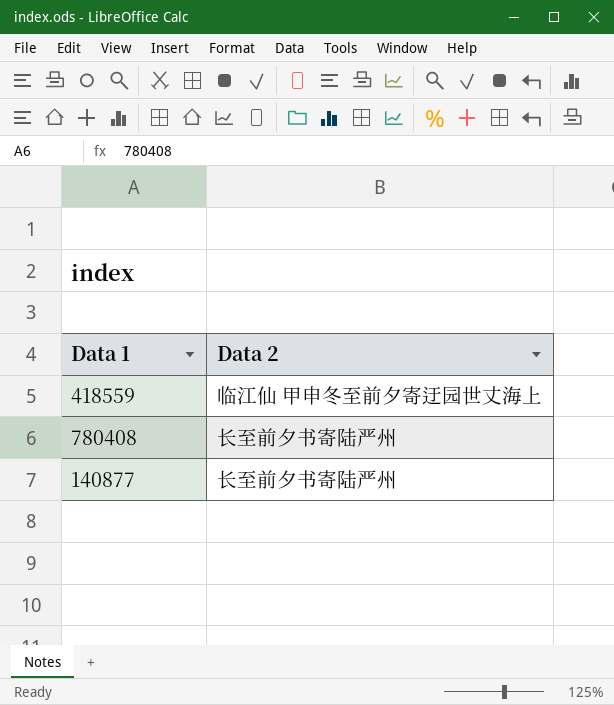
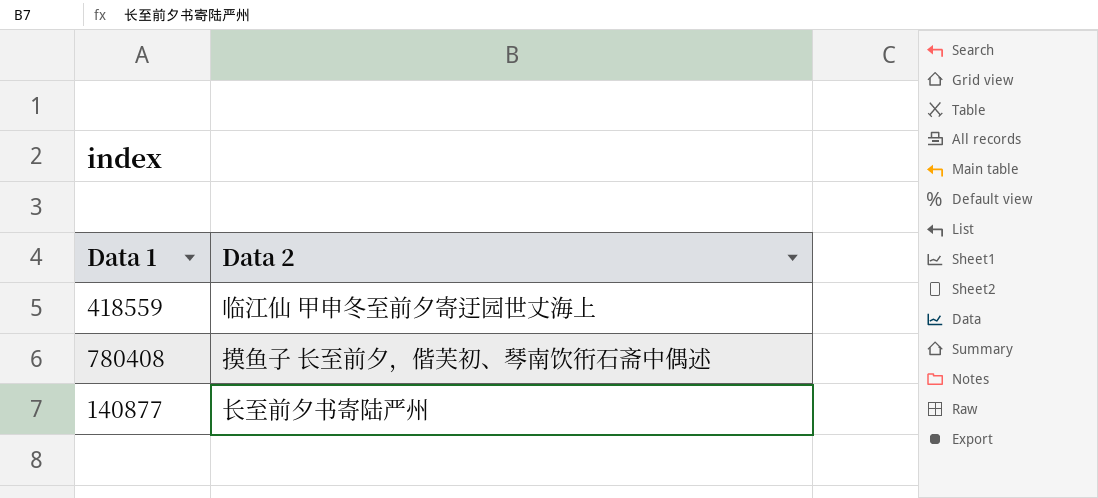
780408 | Data 2: 长至前夕书寄陆严州 -> 摸鱼子 长至前夕，偕芙初、琴南饮衎石斋中偶述

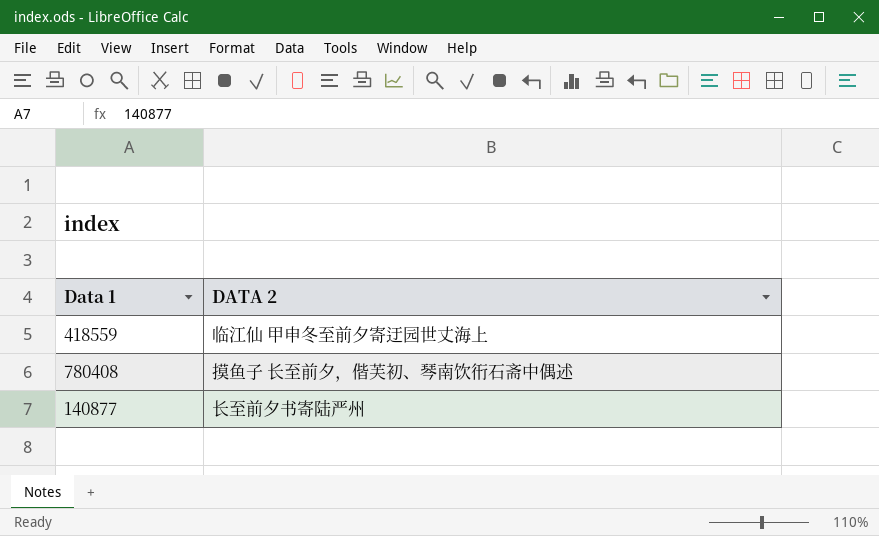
column name: Data 2 -> DATA 2

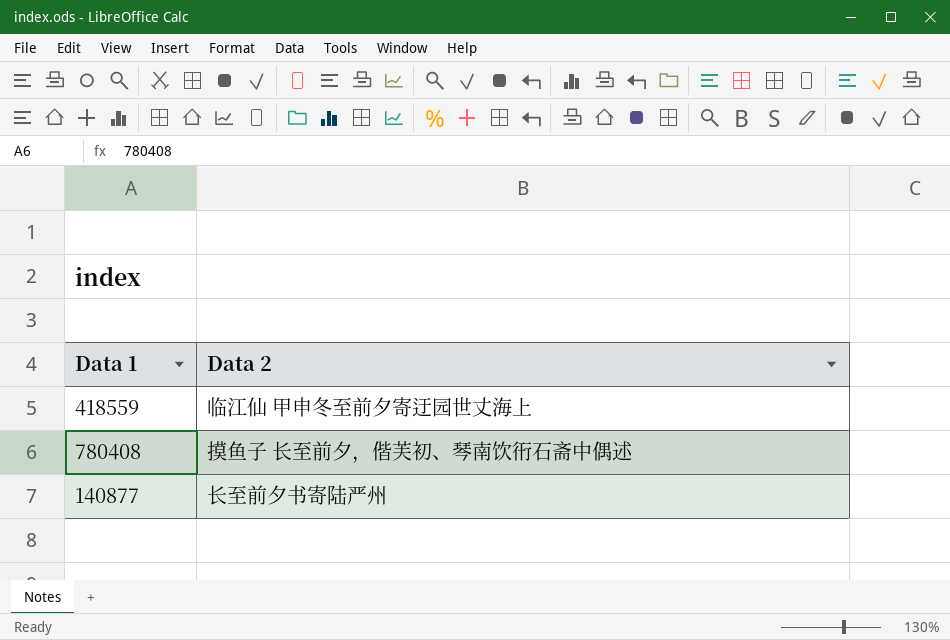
column name: DATA 2 -> Data 2

